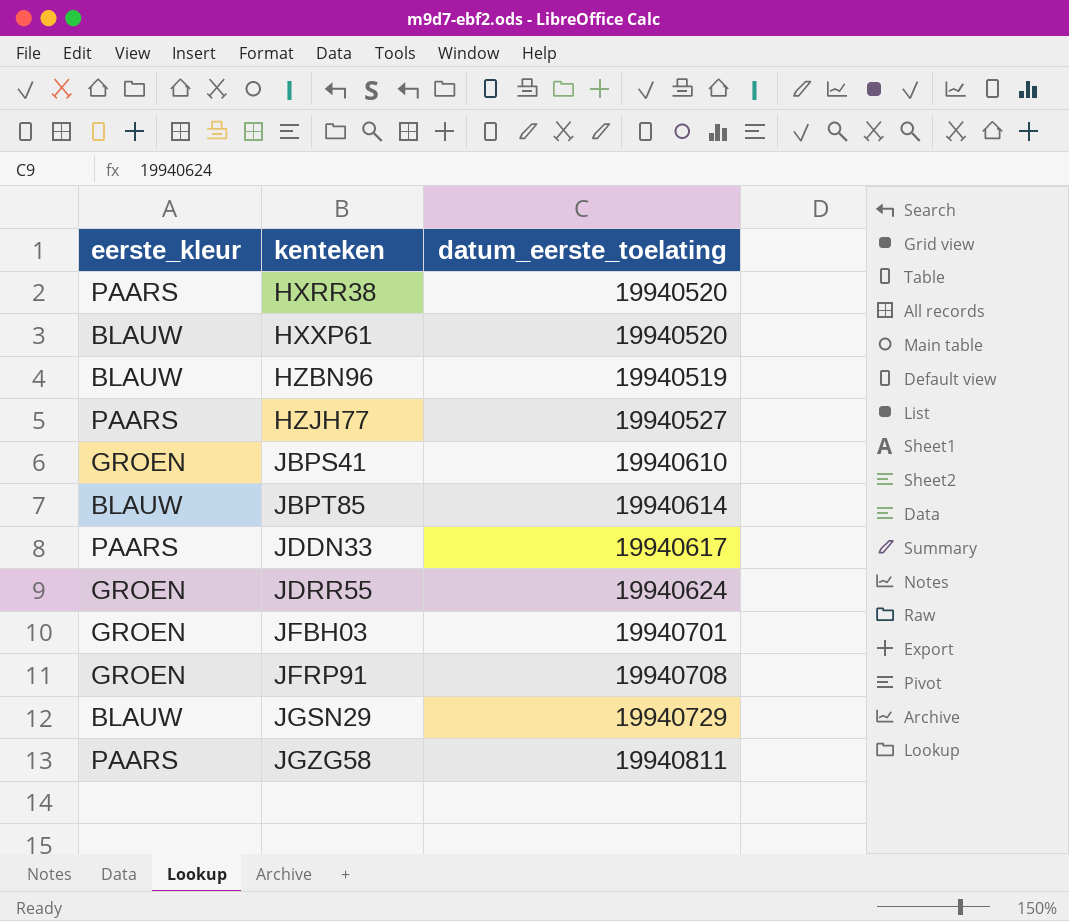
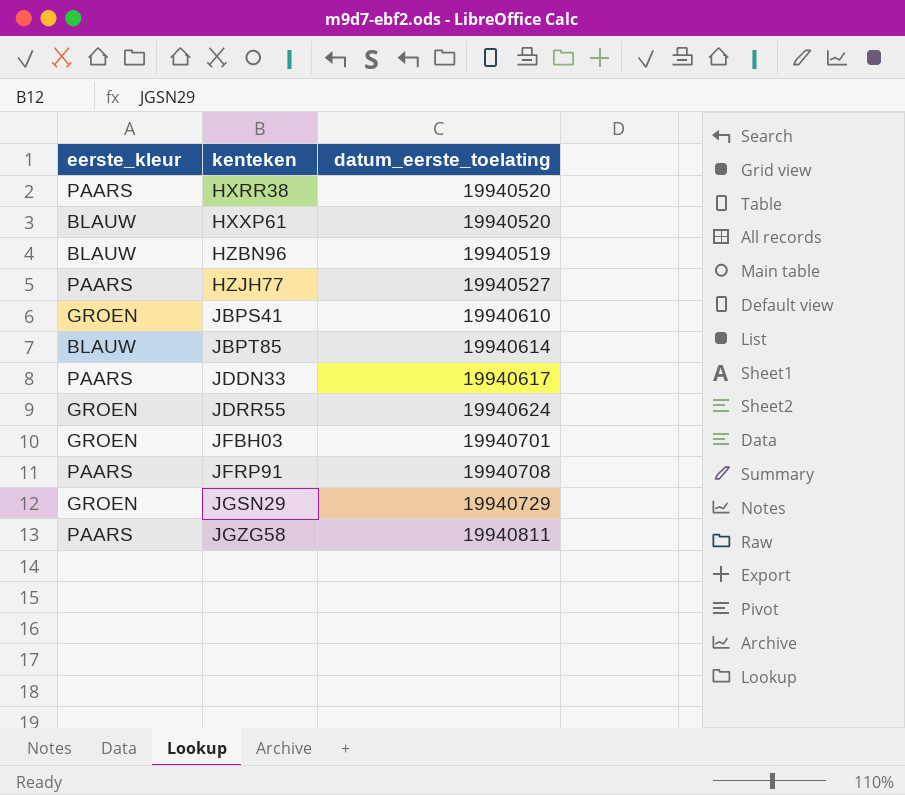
JFRP91 | eerste_kleur: GROEN -> PAARS
JGSN29 | eerste_kleur: BLAUW -> GROEN

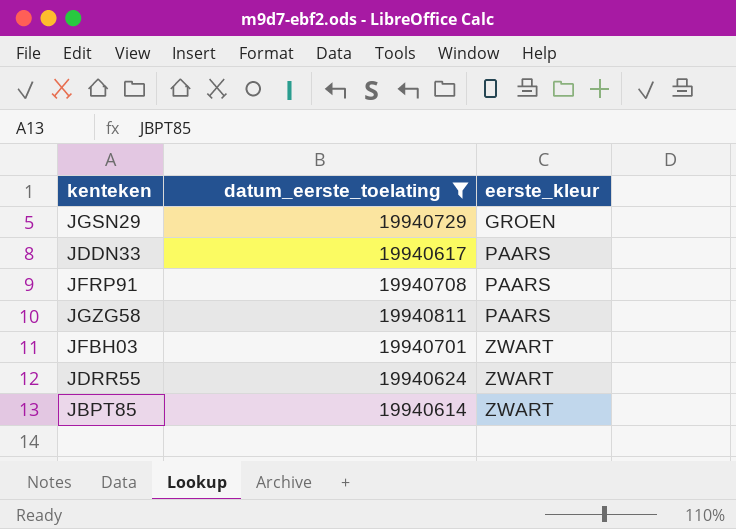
filter: none -> datum_eerste_toelating >= 19940614
row order: kenteken ascending -> eerste_kleur ascending
column eerste_kleur | position: 1 -> 3
JFBH03 | eerste_kleur: GROEN -> ZWART
JDRR55 | eerste_kleur: GROEN -> ZWART
JBPT85 | eerste_kleur: BLAUW -> ZWART

